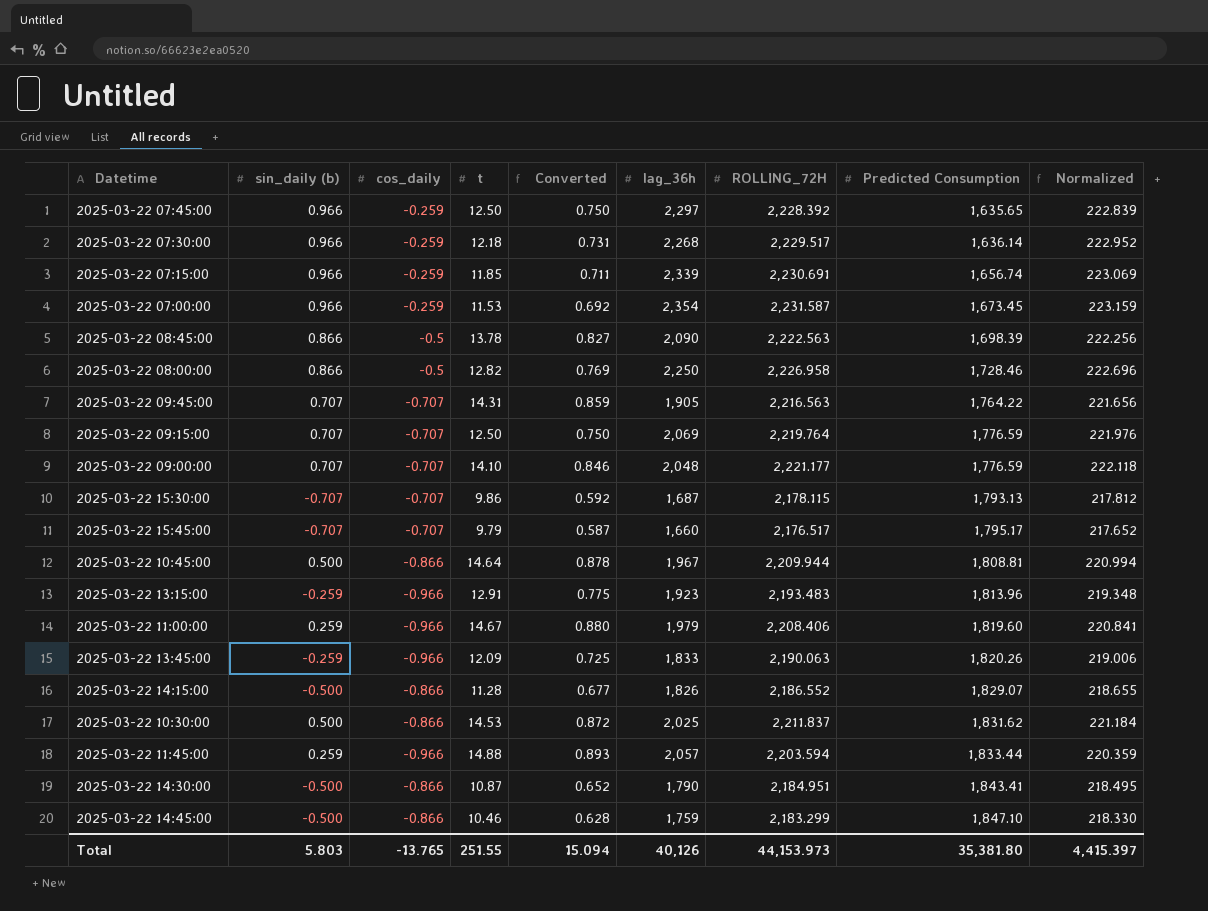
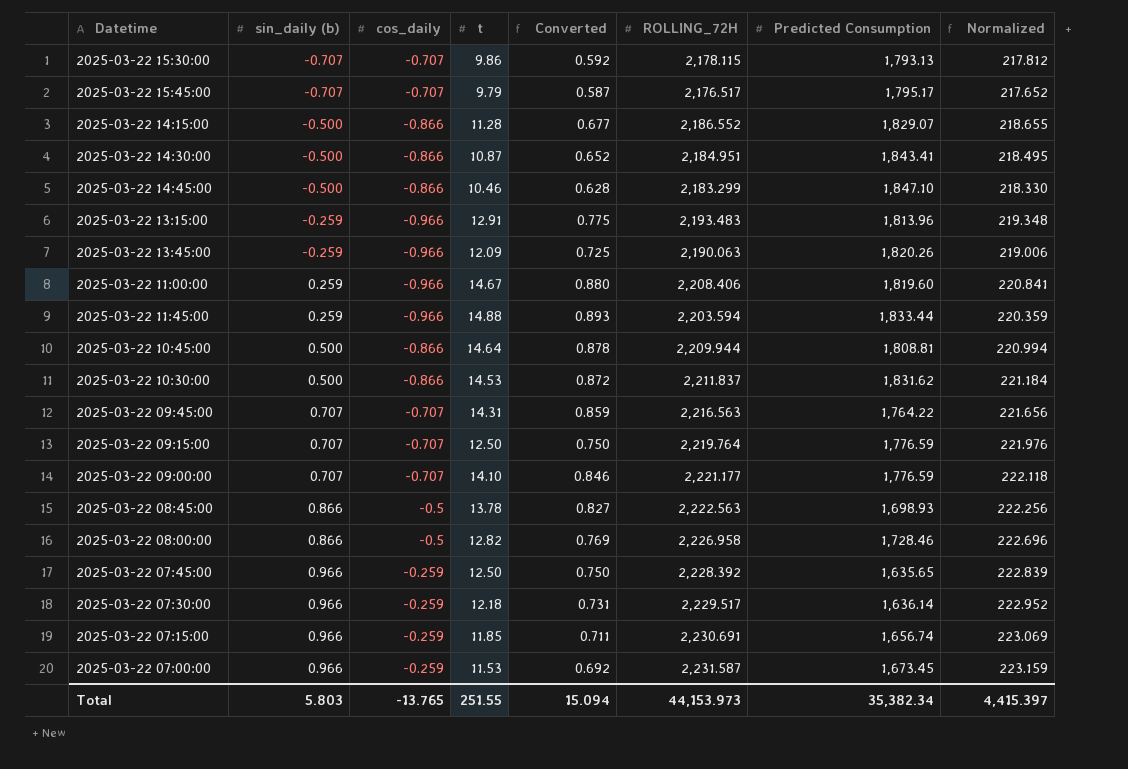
row order: Predicted Consumption ascending -> sin_daily (b) ascending
column lag_36h | position: 6 -> none
2025-03-22 08:45:00 | Predicted Consumption: 1,698.39 -> 1,698.93
Total | Predicted Consumption: 35,381.80 -> 35,382.34

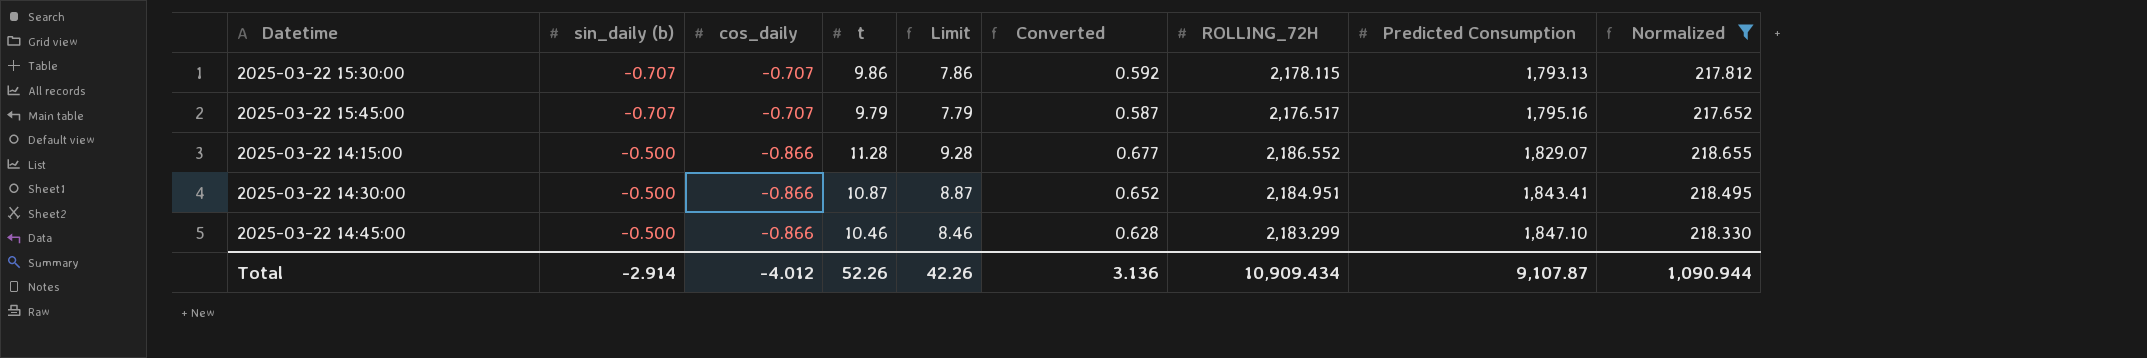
filter: none -> Normalized <= 218.655
column Limit | formula: none -> [t] - 2
2025-03-22 15:45:00 | Predicted Consumption: 1,795.17 -> 1,795.16
Total | sin_daily (b): 5.803 -> -2.914
Total | cos_daily: -13.765 -> -4.012
Total | t: 251.55 -> 52.26
Total | Converted: 15.094 -> 3.136
Total | ROLLING_72H: 44,153.973 -> 10,909.434
Total | Predicted Consumption: 35,382.34 -> 9,107.87
Total | Normalized: 4,415.397 -> 1,090.944

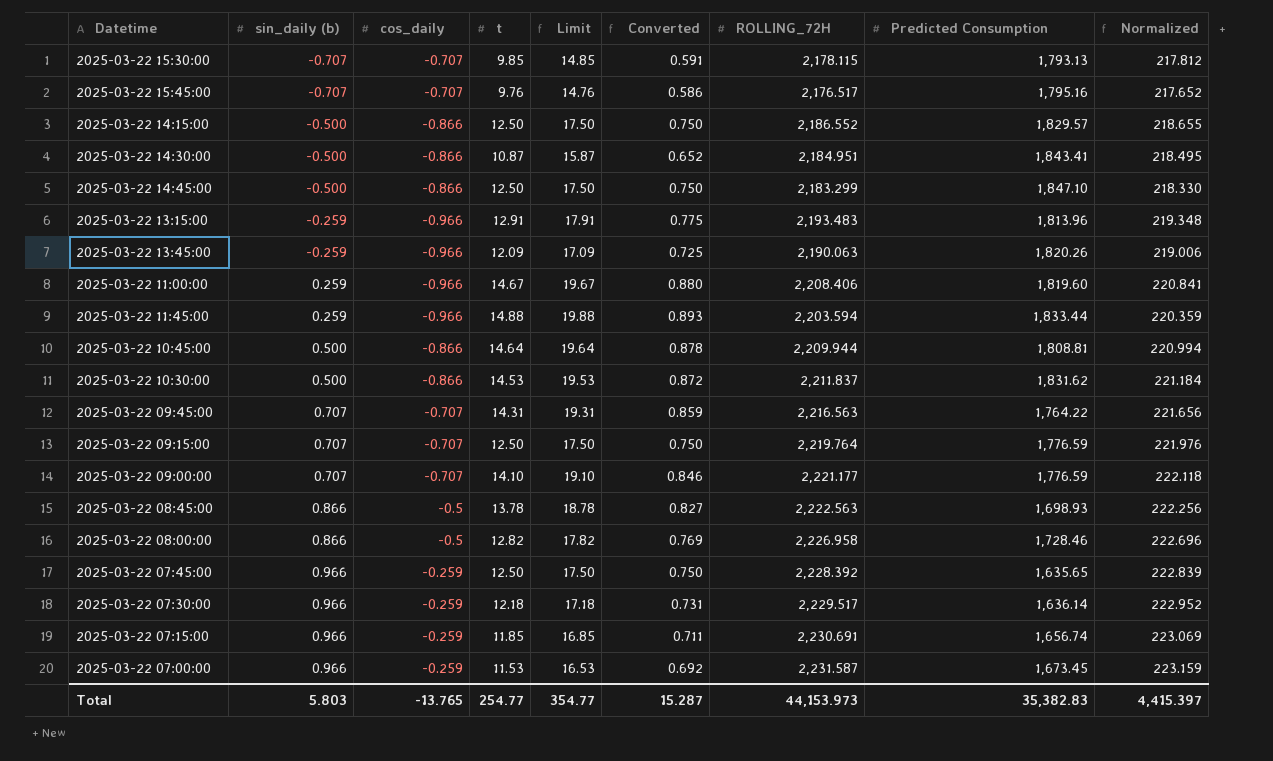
filter: Normalized <= 218.655 -> none
column Limit | formula: [t] - 2 -> [t] + 5
2025-03-22 15:30:00 | t: 9.86 -> 9.85
2025-03-22 15:30:00 | Converted: 0.592 -> 0.591
2025-03-22 15:45:00 | t: 9.79 -> 9.76
2025-03-22 15:45:00 | Converted: 0.587 -> 0.586
2025-03-22 14:15:00 | t: 11.28 -> 12.50
2025-03-22 14:15:00 | Converted: 0.677 -> 0.750
2025-03-22 14:15:00 | Predicted Consumption: 1,829.07 -> 1,829.57
2025-03-22 14:45:00 | t: 10.46 -> 12.50
2025-03-22 14:45:00 | Converted: 0.628 -> 0.750
Total | sin_daily (b): -2.914 -> 5.803
Total | cos_daily: -4.012 -> -13.765
Total | t: 52.26 -> 254.77
Total | Limit: 42.26 -> 354.77
Total | Converted: 3.136 -> 15.287
Total | ROLLING_72H: 10,909.434 -> 44,153.973
Total | Predicted Consumption: 9,107.87 -> 35,382.83
Total | Normalized: 1,090.944 -> 4,415.397

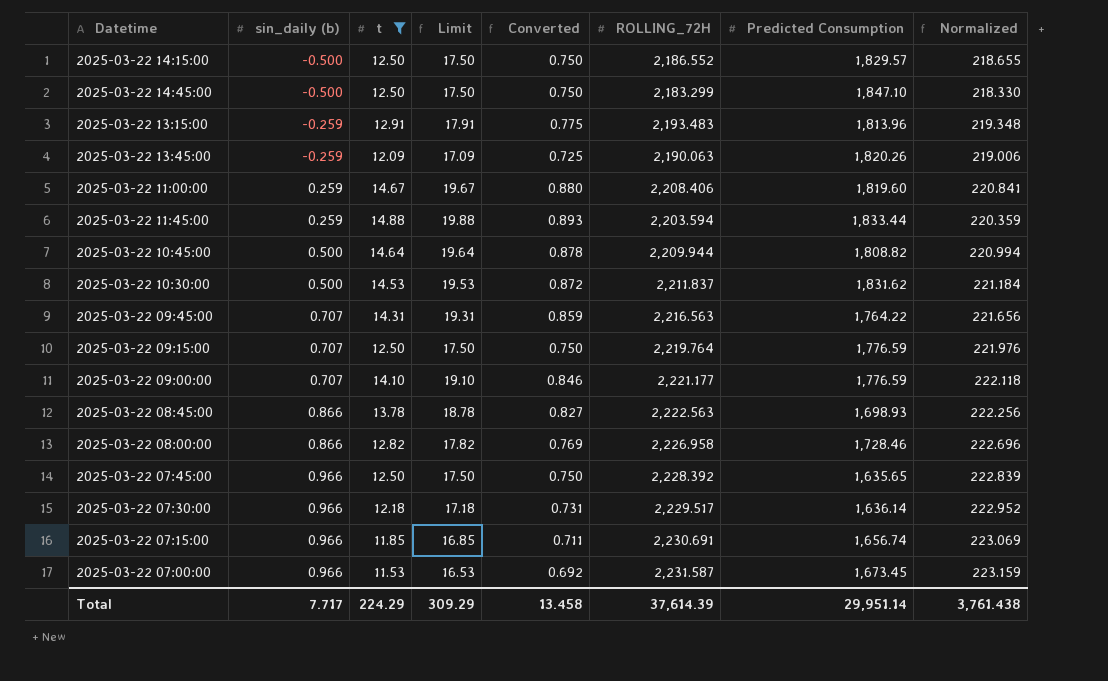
filter: none -> t >= 11.53
column cos_daily | position: 3 -> none
2025-03-22 10:45:00 | Predicted Consumption: 1,808.81 -> 1,808.82
Total | sin_daily (b): 5.803 -> 7.717
Total | t: 254.77 -> 224.29
Total | Limit: 354.77 -> 309.29
Total | Converted: 15.287 -> 13.458
Total | ROLLING_72H: 44,153.973 -> 37,614.39
Total | Predicted Consumption: 35,382.83 -> 29,951.14
Total | Normalized: 4,415.397 -> 3,761.438

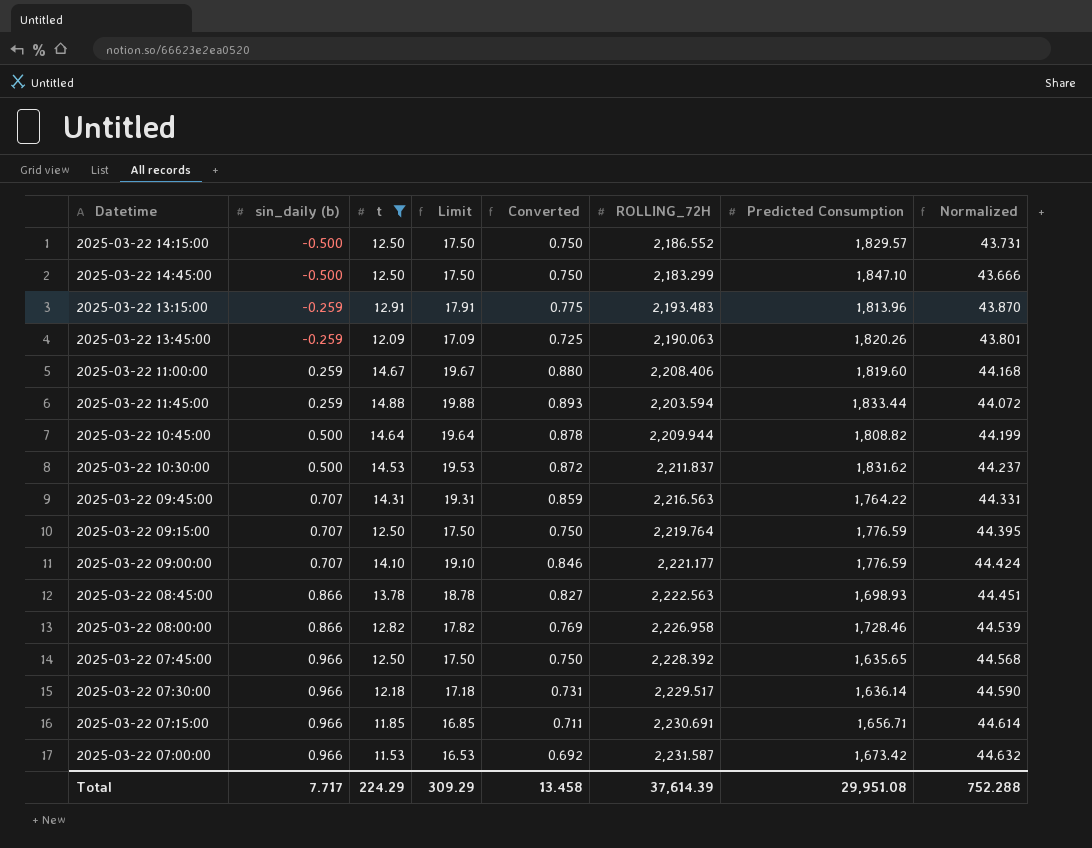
column Normalized | formula: [ROLLING_72H] * 0.1 -> [ROLLING_72H] * 0.02
2025-03-22 07:15:00 | Predicted Consumption: 1,656.74 -> 1,656.71
2025-03-22 07:00:00 | Predicted Consumption: 1,673.45 -> 1,673.42
Total | Predicted Consumption: 29,951.14 -> 29,951.08
Total | Normalized: 3,761.438 -> 752.288

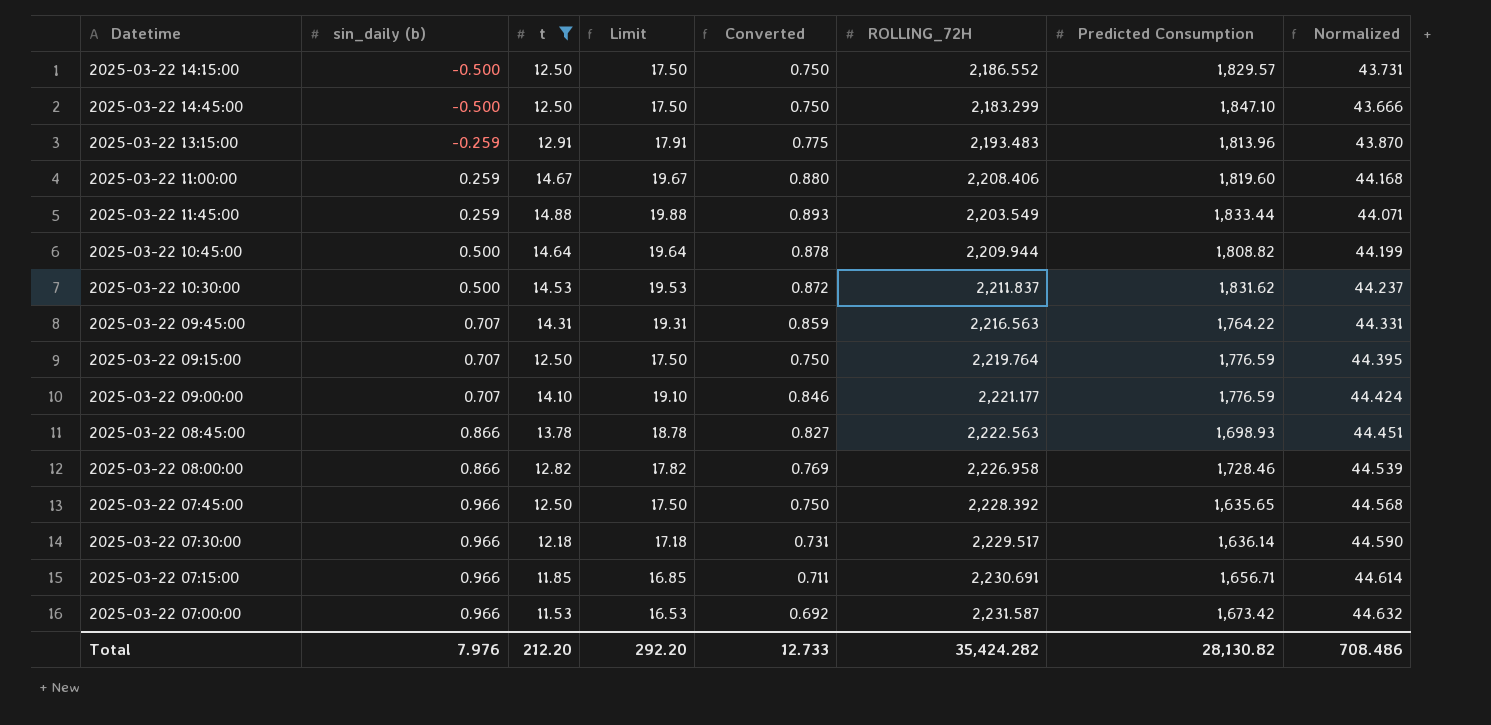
row 2025-03-22 13:45:00: -0.259 | 12.09 | 17.09 | 0.725 | 2,190.063 | 1,820.26 | 43.801 -> none
2025-03-22 11:45:00 | ROLLING_72H: 2,203.594 -> 2,203.549
2025-03-22 11:45:00 | Normalized: 44.072 -> 44.071
Total | sin_daily (b): 7.717 -> 7.976
Total | t: 224.29 -> 212.20
Total | Limit: 309.29 -> 292.20
Total | Converted: 13.458 -> 12.733
Total | ROLLING_72H: 37,614.39 -> 35,424.282
Total | Predicted Consumption: 29,951.08 -> 28,130.82
Total | Normalized: 752.288 -> 708.486

